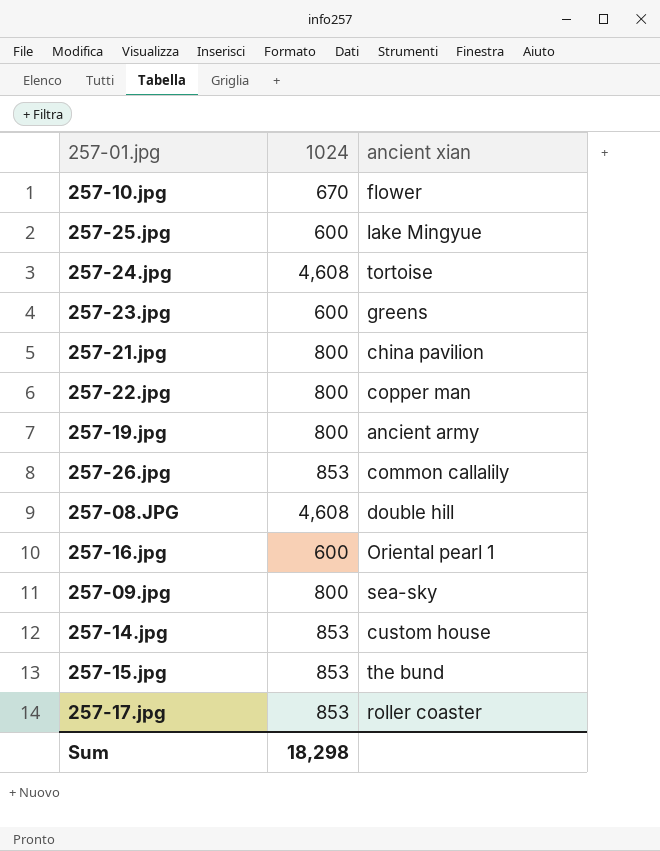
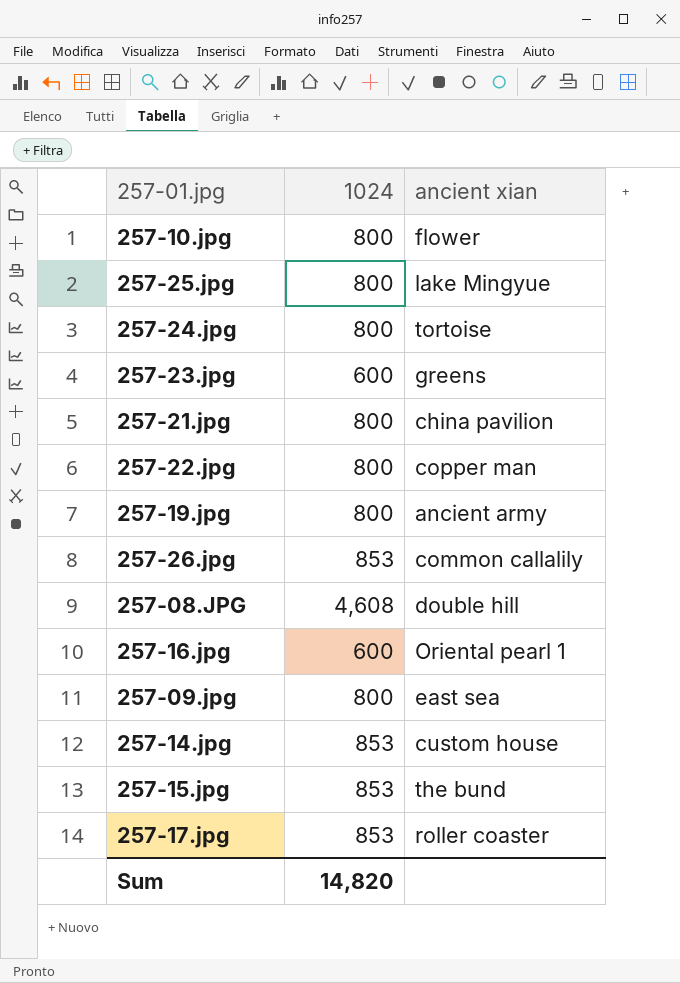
257-10.jpg | 1024: 670 -> 800
257-25.jpg | 1024: 600 -> 800
257-24.jpg | 1024: 4,608 -> 800
257-09.jpg | ancient xian: sea-sky -> east sea
Sum | 1024: 18,298 -> 14,820

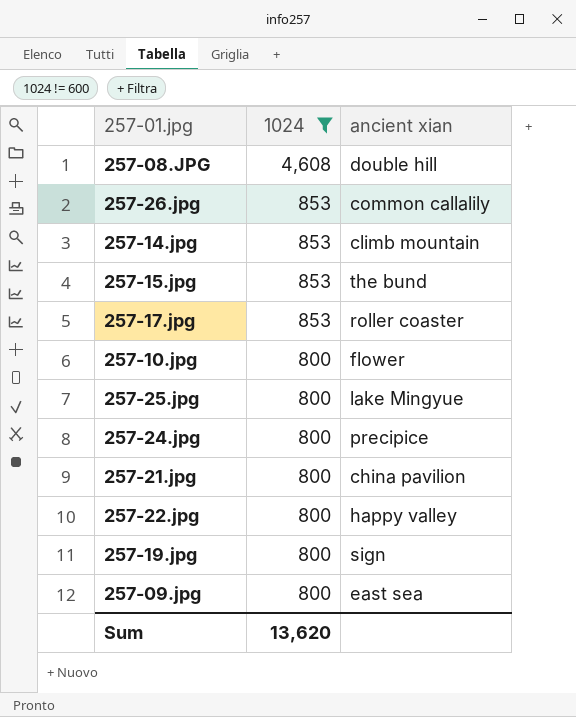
filter: none -> 1024 != 600
row order: none -> 1024 descending
257-14.jpg | ancient xian: custom house -> climb mountain
257-24.jpg | ancient xian: tortoise -> precipice
257-22.jpg | ancient xian: copper man -> happy valley
257-19.jpg | ancient xian: ancient army -> sign
Sum | 1024: 14,820 -> 13,620

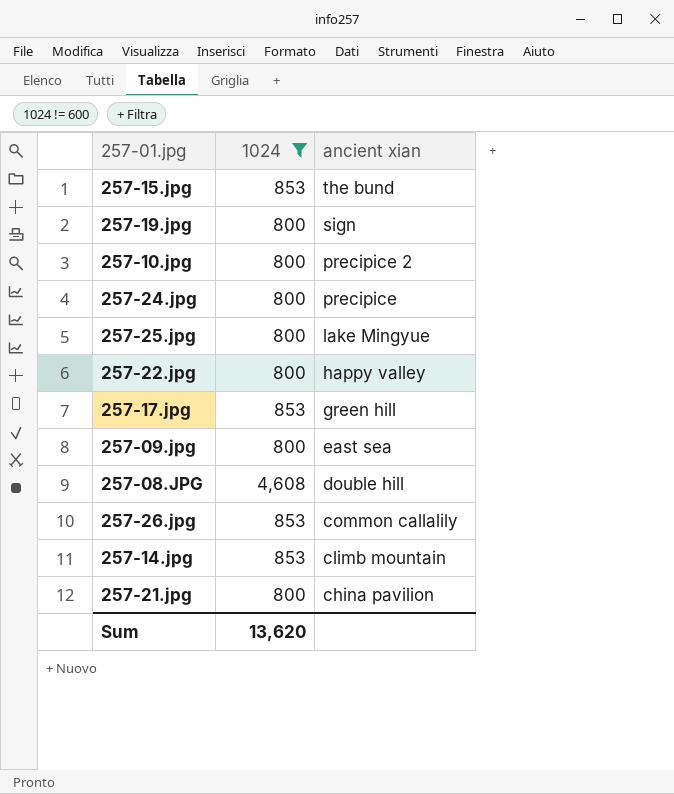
row order: 1024 descending -> ancient xian descending
257-10.jpg | ancient xian: flower -> precipice 2
257-17.jpg | ancient xian: roller coaster -> green hill

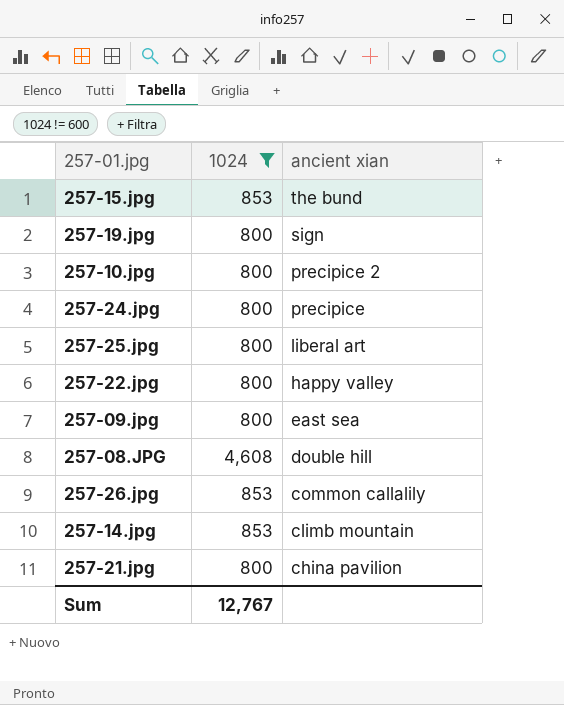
row 257-17.jpg: 853 | green hill -> none
257-25.jpg | ancient xian: lake Mingyue -> liberal art
Sum | 1024: 13,620 -> 12,767

